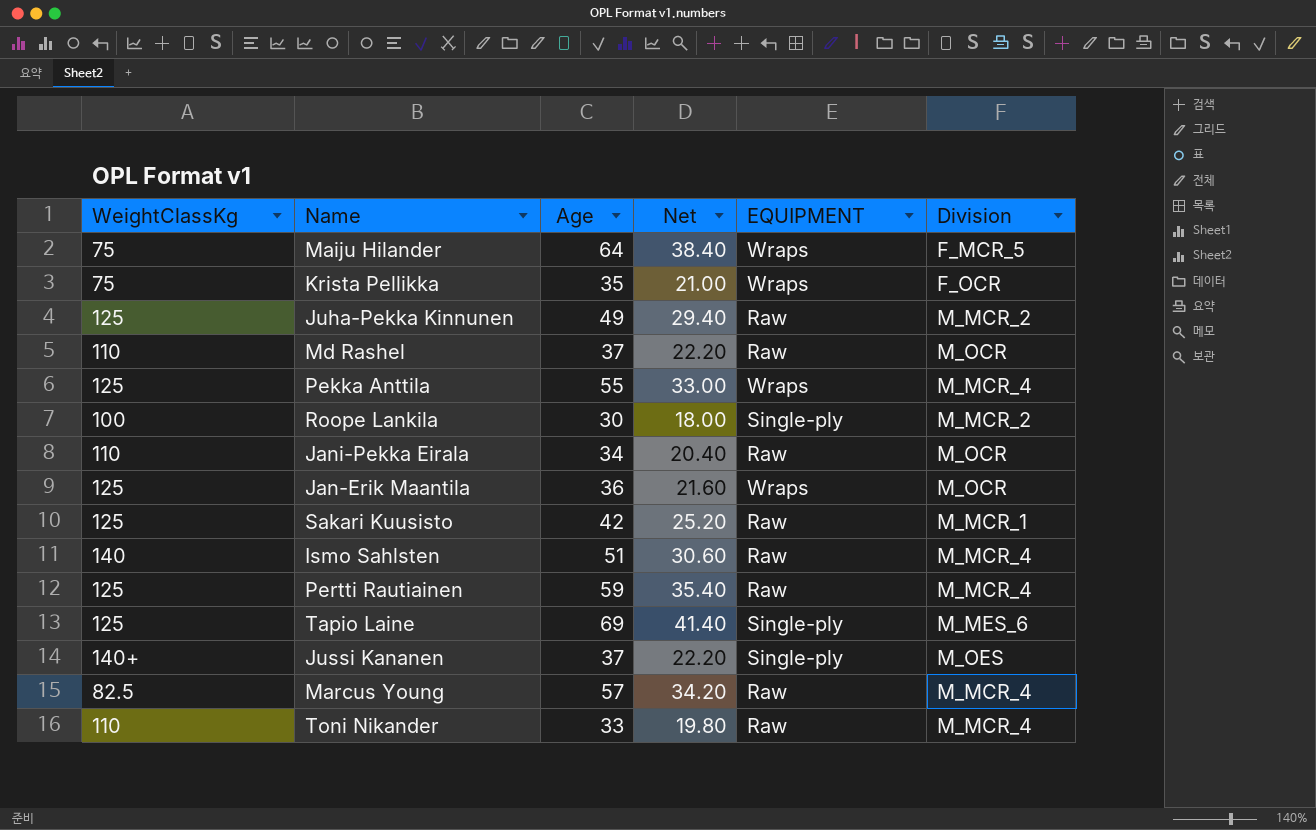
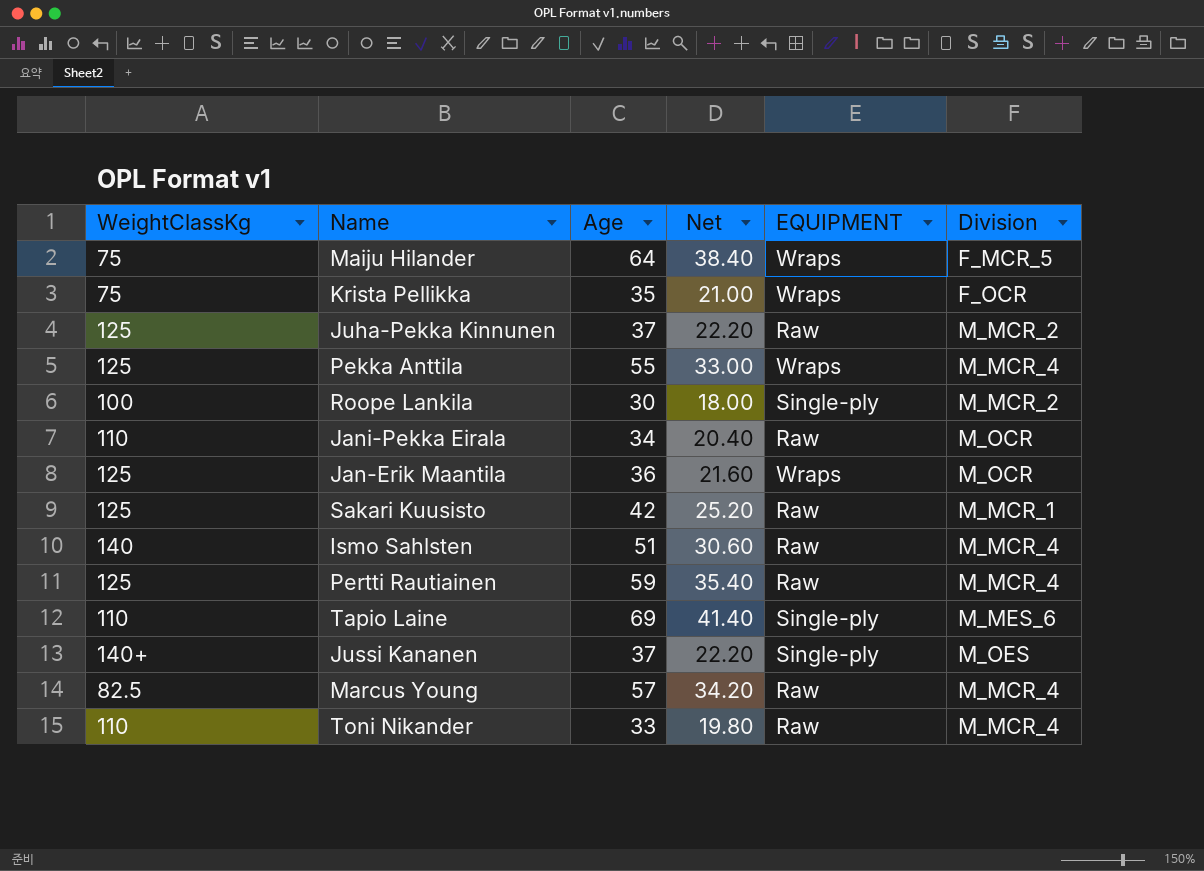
row Md Rashel: 110 | 37 | 22.20 | Raw | M_OCR -> none
Juha-Pekka Kinnunen | Age: 49 -> 37
Juha-Pekka Kinnunen | Net: 29.40 -> 22.20
Tapio Laine | WeightClassKg: 125 -> 110

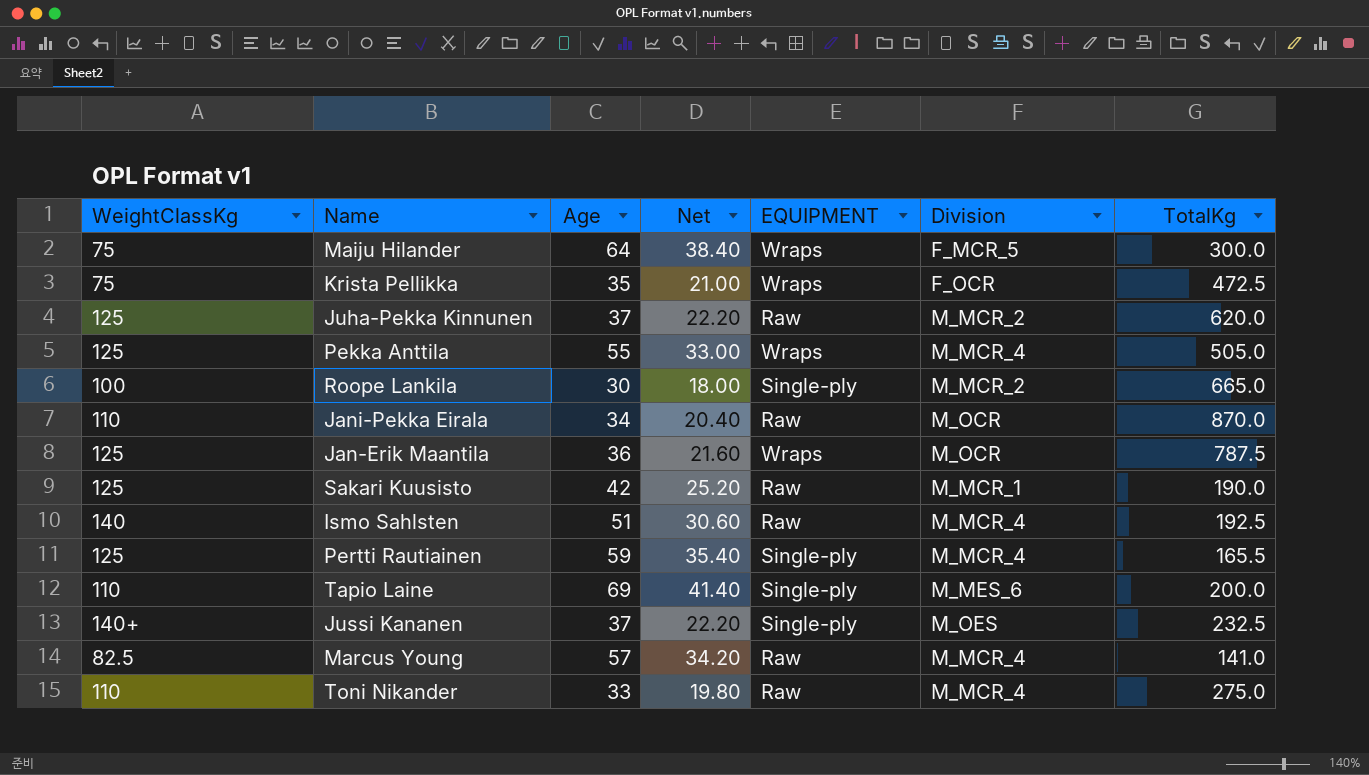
column TotalKg | position: none -> 7
Pertti Rautiainen | EQUIPMENT: Raw -> Single-ply

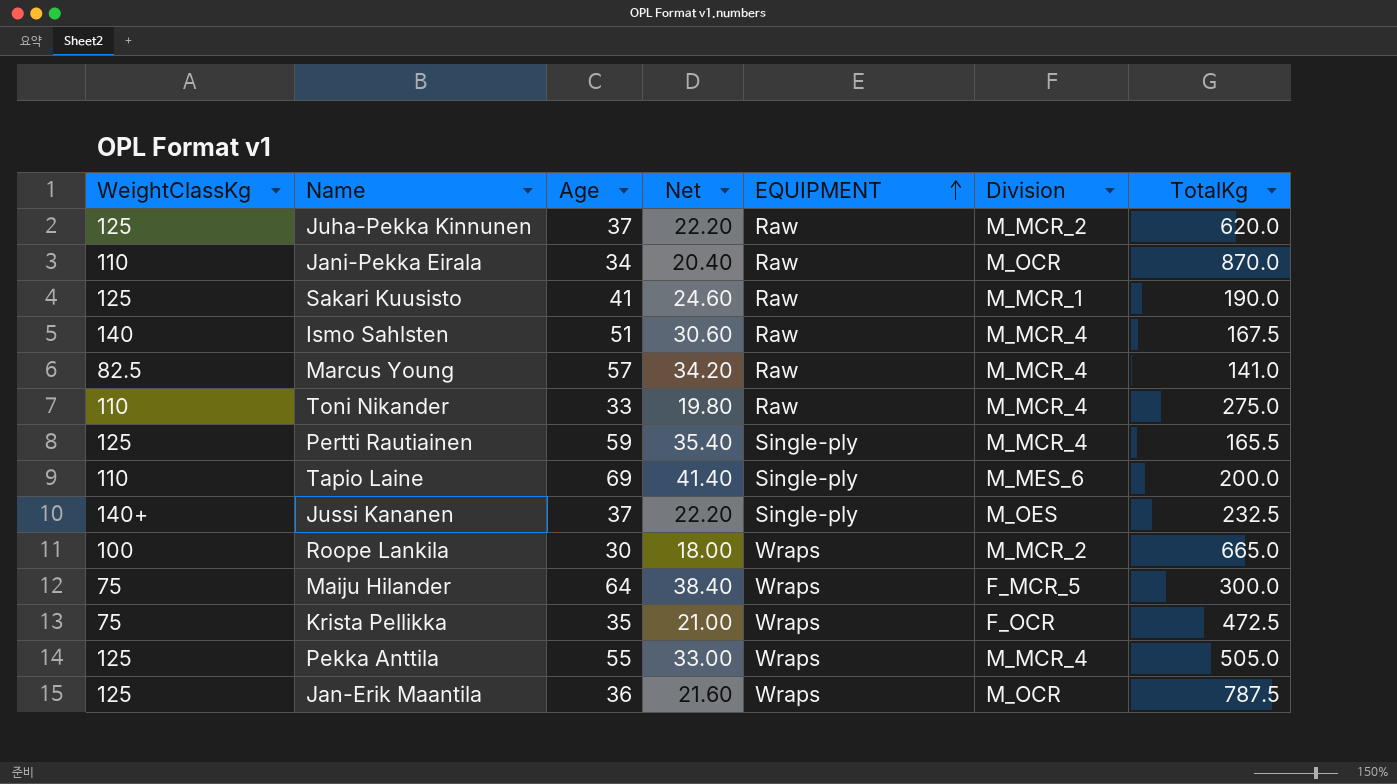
row order: none -> EQUIPMENT ascending
Sakari Kuusisto | Age: 42 -> 41
Sakari Kuusisto | Net: 25.20 -> 24.60
Ismo Sahlsten | TotalKg: 192.5 -> 167.5
Roope Lankila | EQUIPMENT: Single-ply -> Wraps

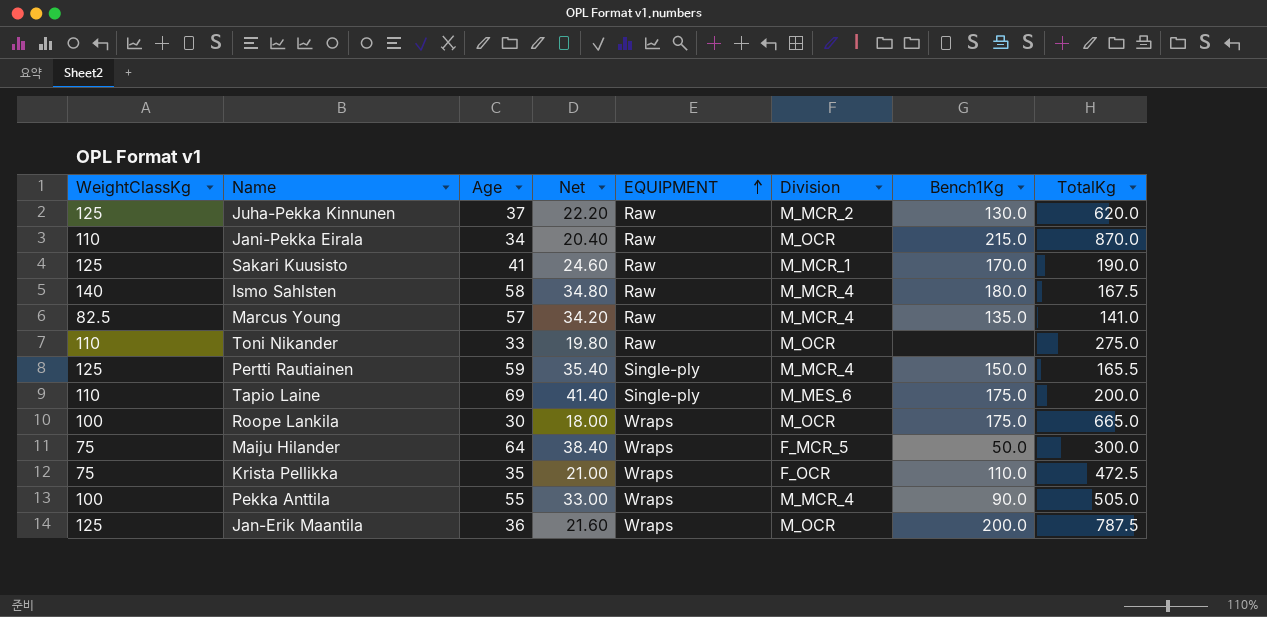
column Bench1Kg | position: none -> 7
row Jussi Kananen: 140+ | 37 | 22.20 | Single-ply | M_OES | 232.5 -> none
Ismo Sahlsten | Age: 51 -> 58
Ismo Sahlsten | Net: 30.60 -> 34.80
Toni Nikander | Division: M_MCR_4 -> M_OCR
Roope Lankila | Division: M_MCR_2 -> M_OCR
Pekka Anttila | WeightClassKg: 125 -> 100

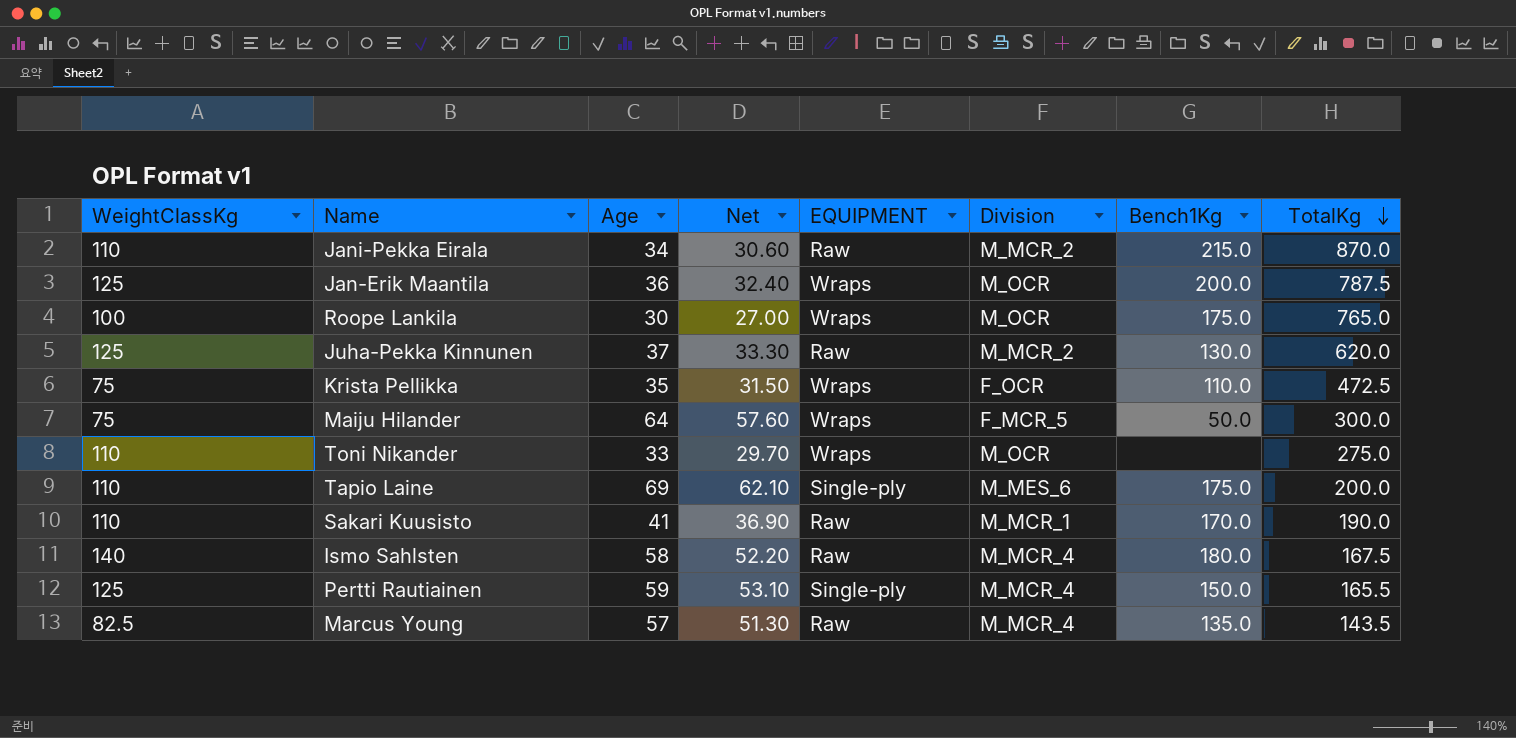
row order: EQUIPMENT ascending -> TotalKg descending
column Net | formula: [Age] * 0.6 -> [Age] * 0.9
row Pekka Anttila: 100 | 55 | 33.00 | Wraps | M_MCR_4 | 90.0 | 505.0 -> none
Jani-Pekka Eirala | Division: M_OCR -> M_MCR_2
Roope Lankila | TotalKg: 665.0 -> 765.0
Toni Nikander | EQUIPMENT: Raw -> Wraps
Sakari Kuusisto | WeightClassKg: 125 -> 110
Marcus Young | TotalKg: 141.0 -> 143.5

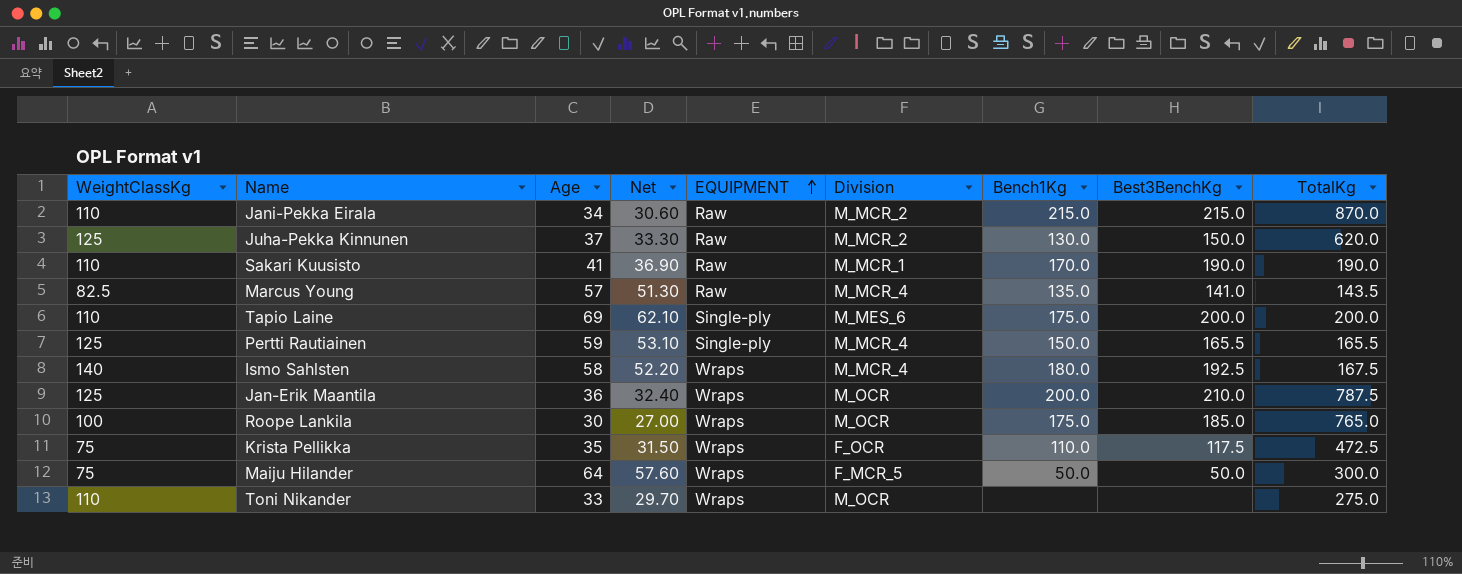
row order: TotalKg descending -> EQUIPMENT ascending
column Best3BenchKg | position: none -> 8
Ismo Sahlsten | EQUIPMENT: Raw -> Wraps

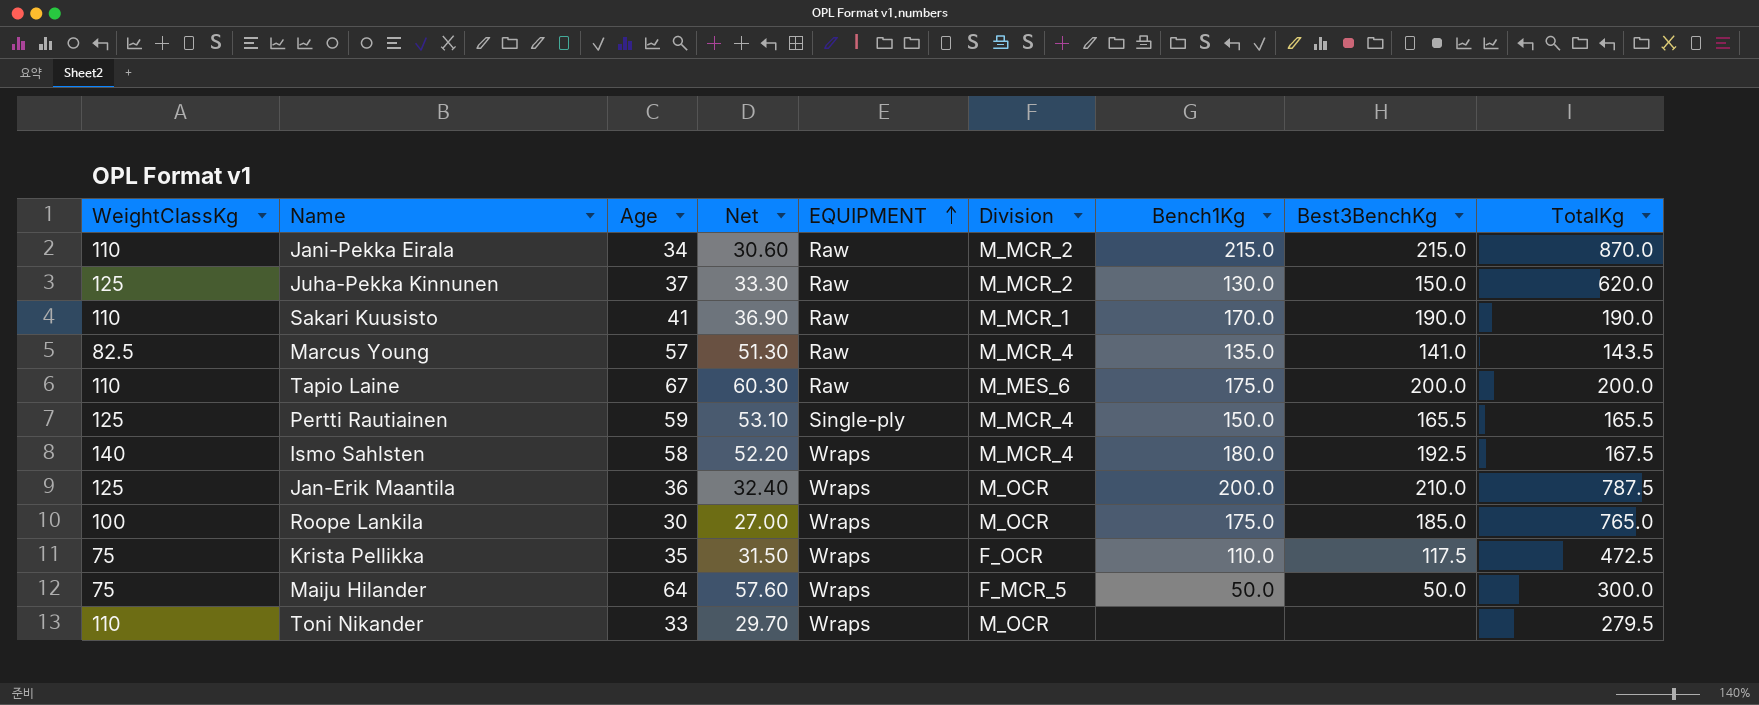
Tapio Laine | Age: 69 -> 67
Tapio Laine | Net: 62.10 -> 60.30
Tapio Laine | EQUIPMENT: Single-ply -> Raw
Toni Nikander | TotalKg: 275.0 -> 279.5

